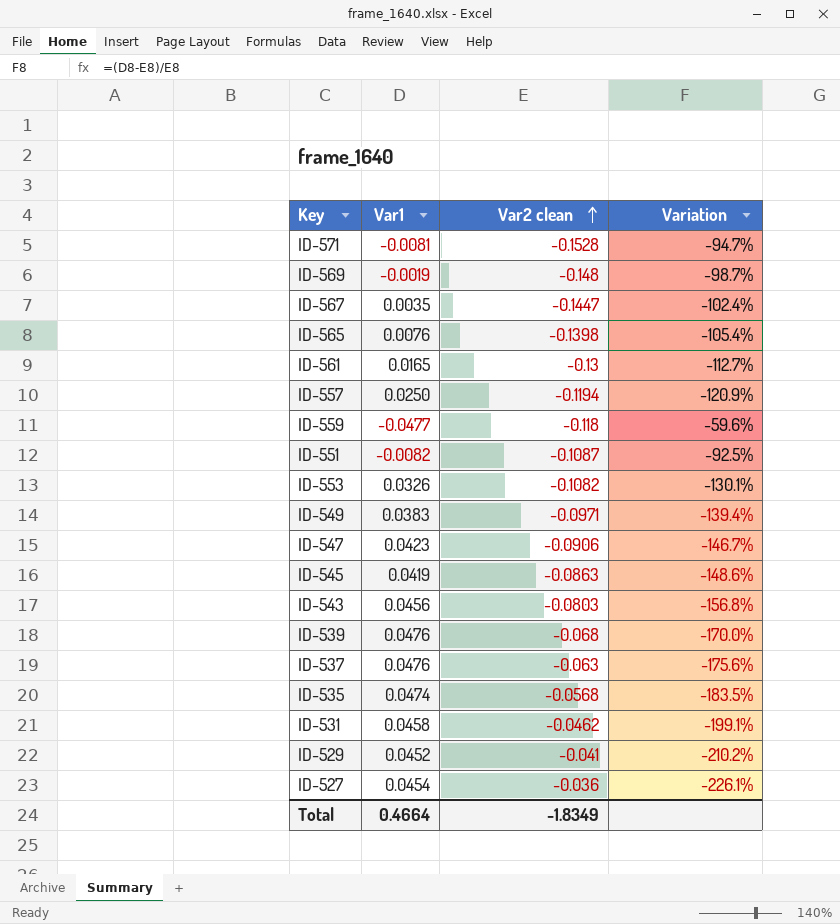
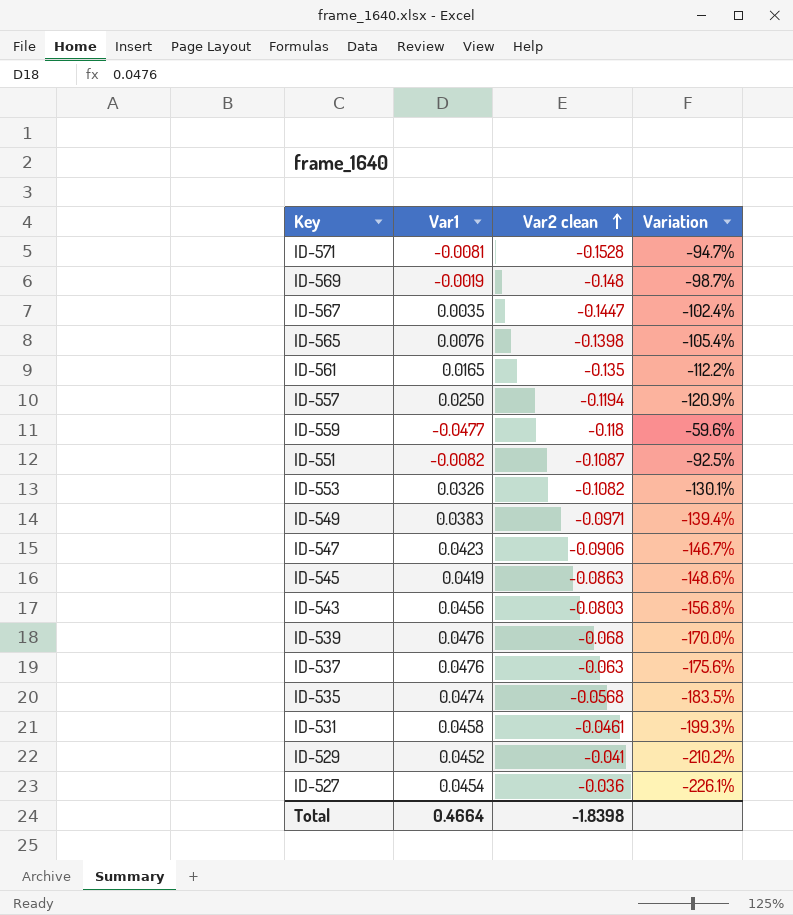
ID-561 | Var2 clean: -0.13 -> -0.135
ID-561 | Variation: -112.7% -> -112.2%
ID-531 | Var2 clean: -0.0462 -> -0.0461
ID-531 | Variation: -199.1% -> -199.3%
Total | Var2 clean: -1.8349 -> -1.8398

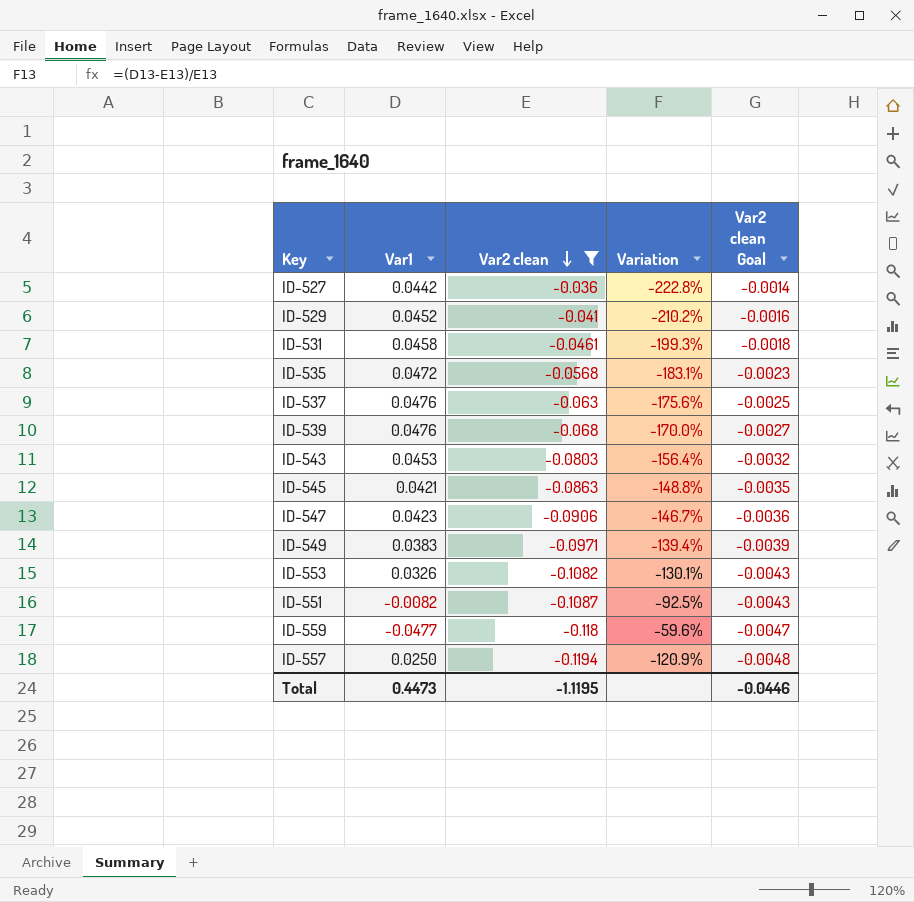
filter: none -> Var2 clean >= -0.1194
row order: Var2 clean ascending -> Var2 clean descending
column Var2 clean Goal | formula: none -> [Var2 clean] * 0.04
ID-527 | Var1: 0.0454 -> 0.0442
ID-527 | Variation: -226.1% -> -222.8%
ID-535 | Var1: 0.0474 -> 0.0472
ID-535 | Variation: -183.5% -> -183.1%
ID-543 | Var1: 0.0456 -> 0.0453
ID-543 | Variation: -156.8% -> -156.4%
ID-545 | Var1: 0.0419 -> 0.0421
ID-545 | Variation: -148.6% -> -148.8%
Total | Var1: 0.4664 -> 0.4473
Total | Var2 clean: -1.8398 -> -1.1195

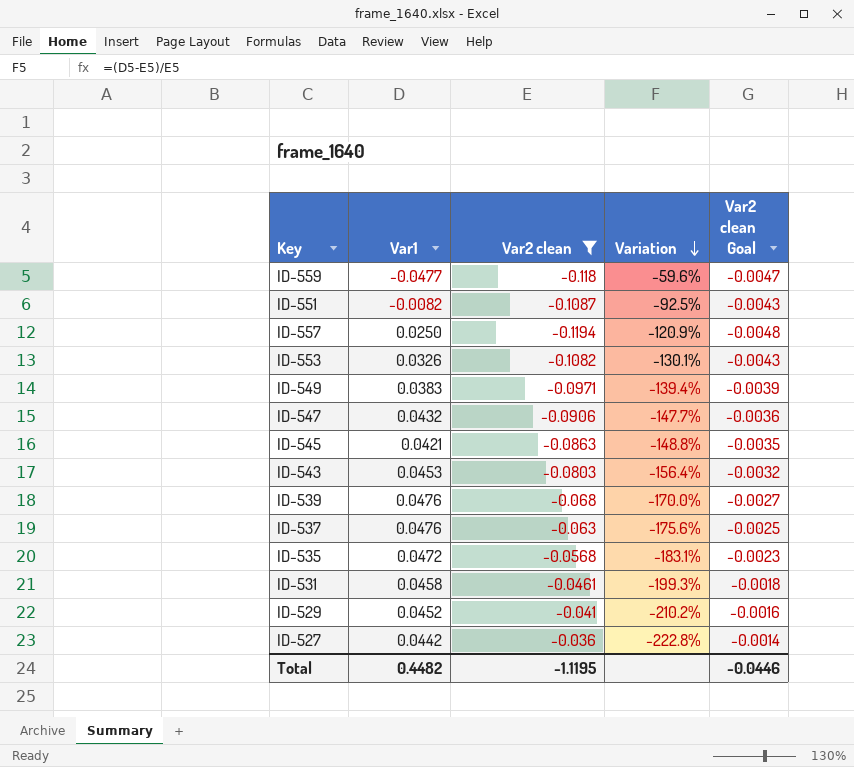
row order: Var2 clean descending -> Variation descending
ID-547 | Var1: 0.0423 -> 0.0432
ID-547 | Variation: -146.7% -> -147.7%
Total | Var1: 0.4473 -> 0.4482

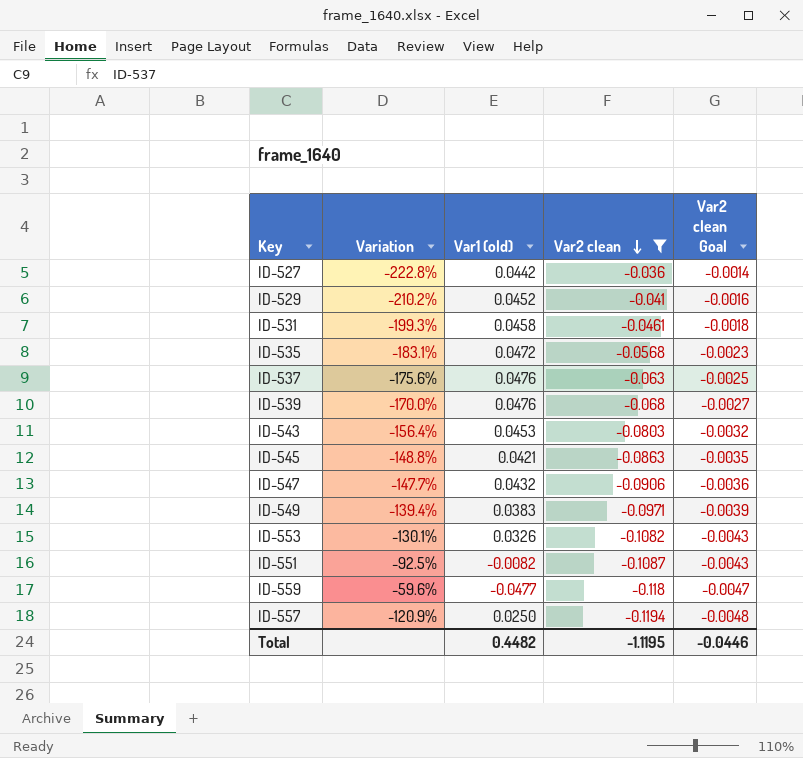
row order: Variation descending -> Var2 clean descending
column Variation | position: 4 -> 2
column name: Var1 -> Var1 (old)

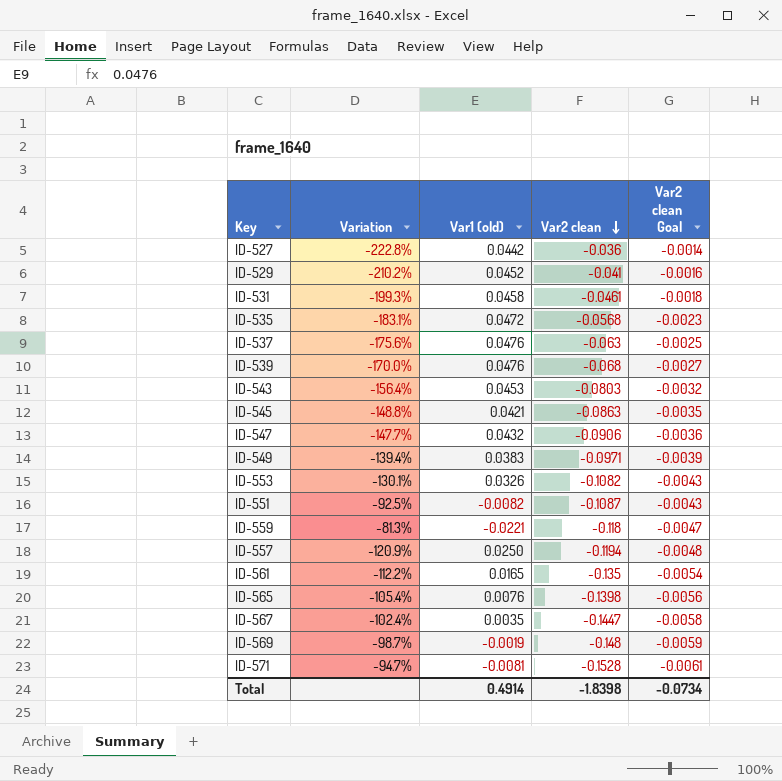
filter: Var2 clean >= -0.1194 -> none
ID-559 | Variation: -59.6% -> -81.3%
ID-559 | Var1 (old): -0.0477 -> -0.0221
Total | Var1 (old): 0.4482 -> 0.4914
Total | Var2 clean: -1.1195 -> -1.8398
Total | Var2 clean Goal: -0.0446 -> -0.0734

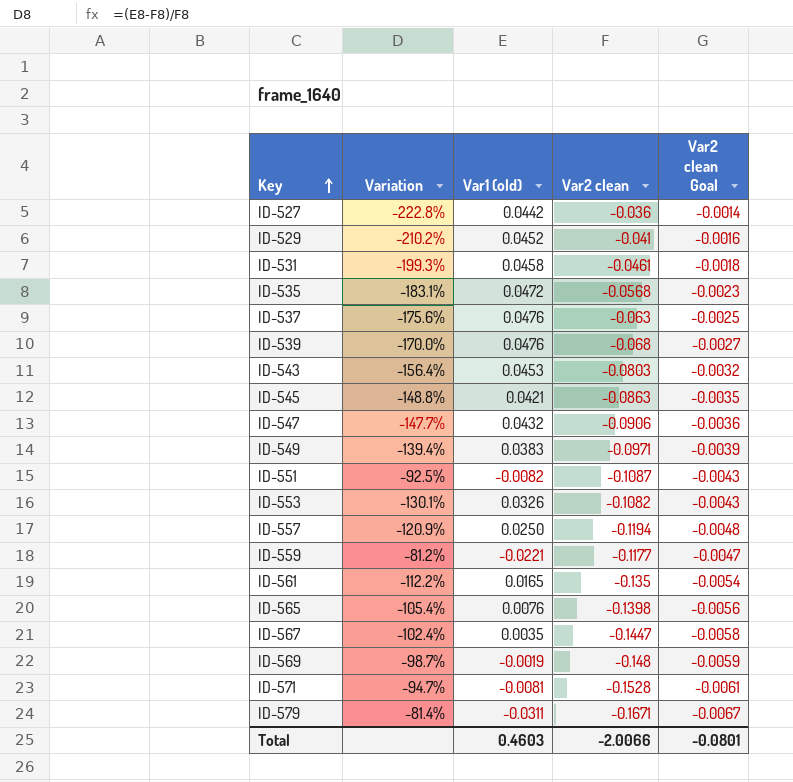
row order: Var2 clean descending -> Key ascending
ID-559 | Variation: -81.3% -> -81.2%
ID-559 | Var2 clean: -0.118 -> -0.1177
row ID-579: none -> -81.4% | -0.0311 | -0.1671 | -0.0067
Total | Var1 (old): 0.4914 -> 0.4603
Total | Var2 clean: -1.8398 -> -2.0066
Total | Var2 clean Goal: -0.0734 -> -0.0801

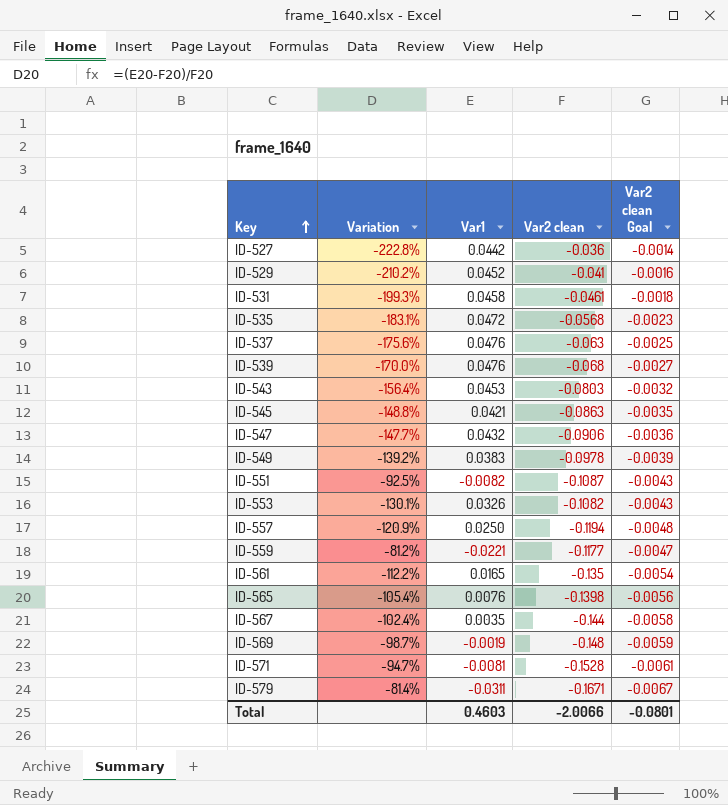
column name: Var1 (old) -> Var1
ID-549 | Variation: -139.4% -> -139.2%
ID-549 | Var2 clean: -0.0971 -> -0.0978
ID-567 | Var2 clean: -0.1447 -> -0.144

